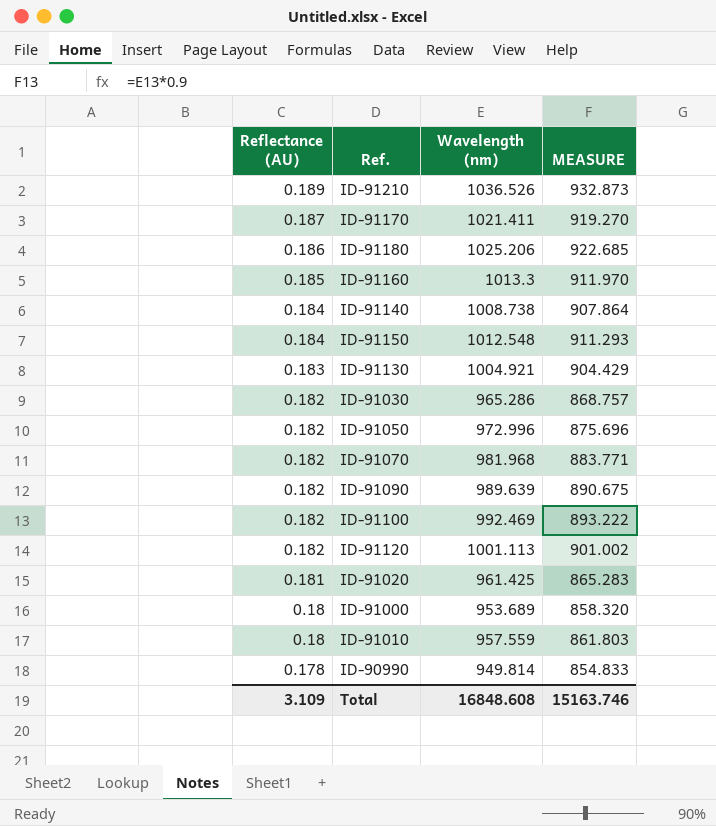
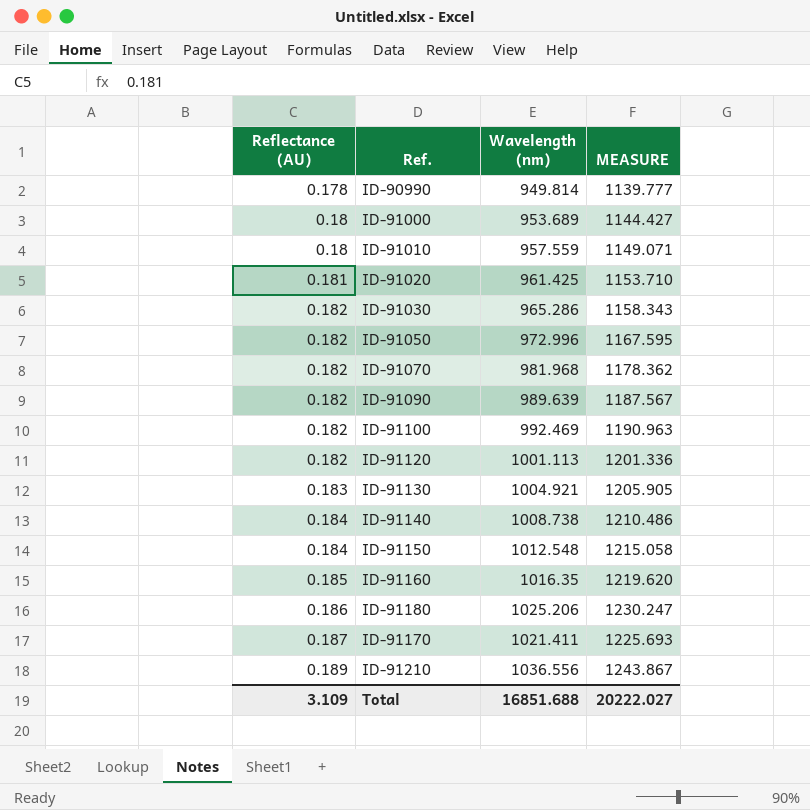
row order: Reflectance (AU) descending -> Reflectance (AU) ascending
column MEASURE | formula: [Wavelength (nm)] * 0.9 -> [Wavelength (nm)] * 1.2
ID-91160 | Wavelength (nm): 1013.3 -> 1016.35
ID-91210 | Wavelength (nm): 1036.526 -> 1036.556
Total | Wavelength (nm): 16848.608 -> 16851.688
Total | MEASURE: 15163.746 -> 20222.027

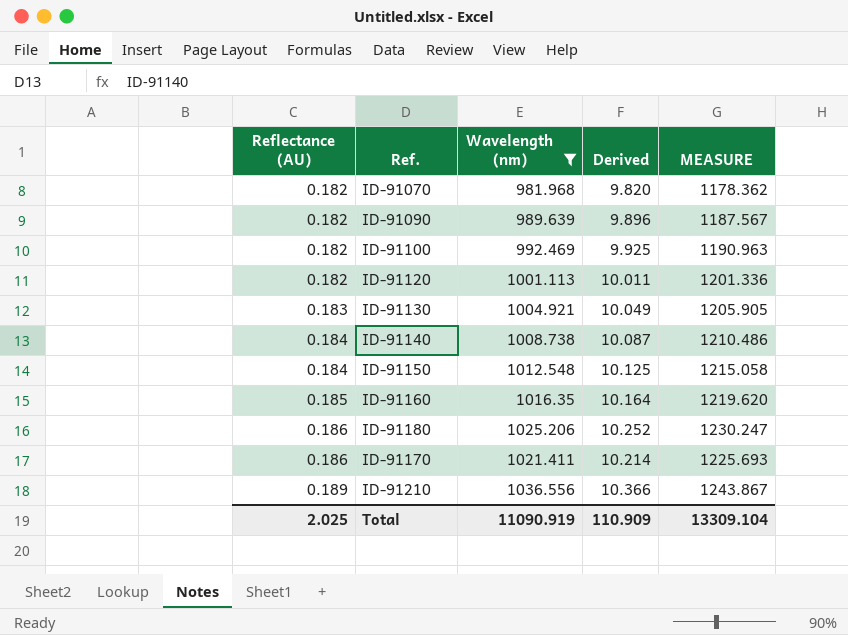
filter: none -> Wavelength (nm) >= 981.968
column Derived | formula: none -> [Wavelength (nm)] * 0.01
ID-91170 | Reflectance (AU): 0.187 -> 0.186
Total | Reflectance (AU): 3.109 -> 2.025
Total | Wavelength (nm): 16851.688 -> 11090.919
Total | MEASURE: 20222.027 -> 13309.104

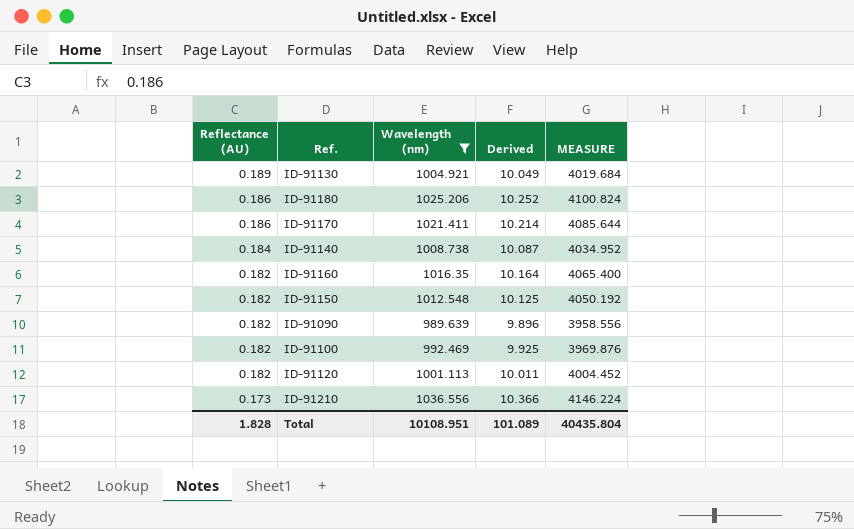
row order: Reflectance (AU) ascending -> Reflectance (AU) descending
column MEASURE | formula: [Wavelength (nm)] * 1.2 -> [Wavelength (nm)] * 4
row ID-91070: 0.182 | 981.968 | 9.820 | 1178.362 -> none
ID-91130 | Reflectance (AU): 0.183 -> 0.189
ID-91160 | Reflectance (AU): 0.185 -> 0.182
ID-91150 | Reflectance (AU): 0.184 -> 0.182
ID-91210 | Reflectance (AU): 0.189 -> 0.173
Total | Reflectance (AU): 2.025 -> 1.828
Total | Wavelength (nm): 11090.919 -> 10108.951
Total | Derived: 110.909 -> 101.089
Total | MEASURE: 13309.104 -> 40435.804

